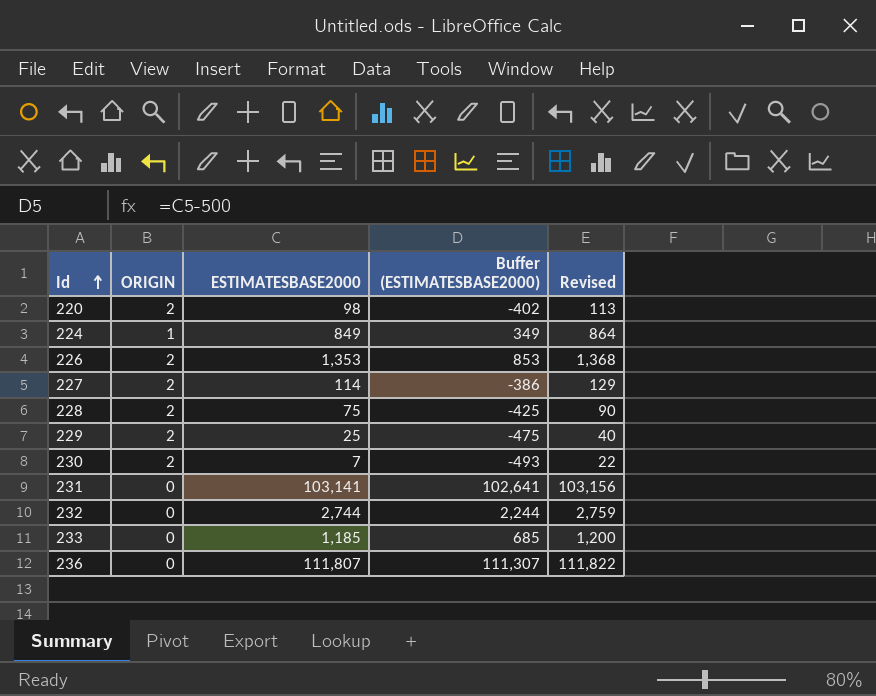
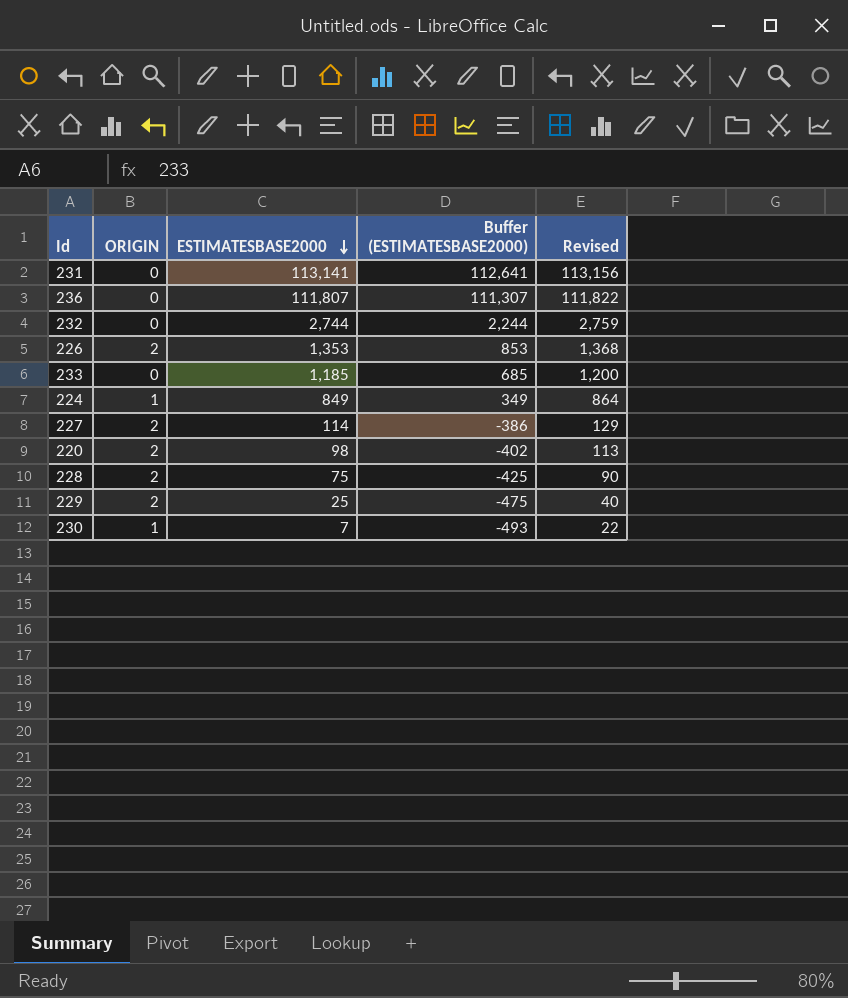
row order: Id ascending -> ESTIMATESBASE2000 descending
231 | ESTIMATESBASE2000: 103,141 -> 113,141
231 | Buffer (ESTIMATESBASE2000): 102,641 -> 112,641
231 | Revised: 103,156 -> 113,156
230 | ORIGIN: 2 -> 1

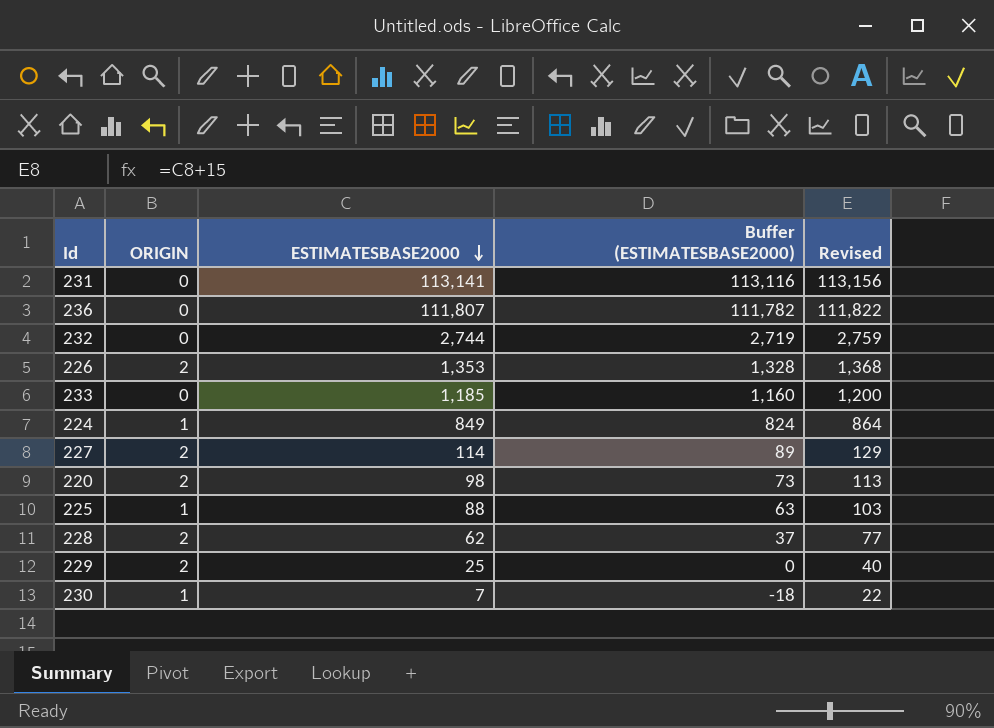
column Buffer (ESTIMATESBASE2000) | formula: [ESTIMATESBASE2000] - 500 -> [ESTIMATESBASE2000] - 25
row 225: none -> 1 | 88 | 63 | 103
228 | ESTIMATESBASE2000: 75 -> 62
228 | Revised: 90 -> 77

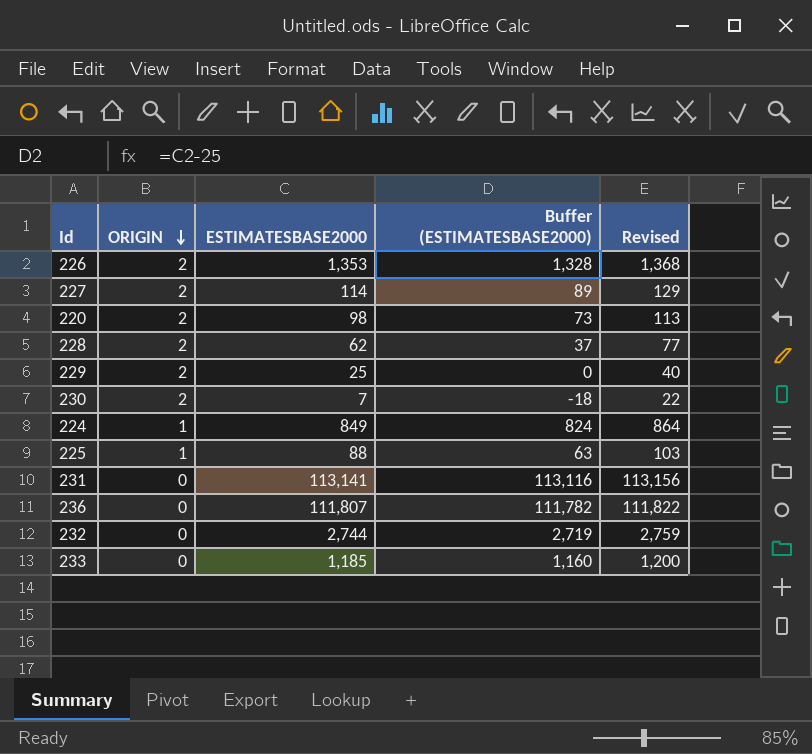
row order: ESTIMATESBASE2000 descending -> ORIGIN descending
230 | ORIGIN: 1 -> 2

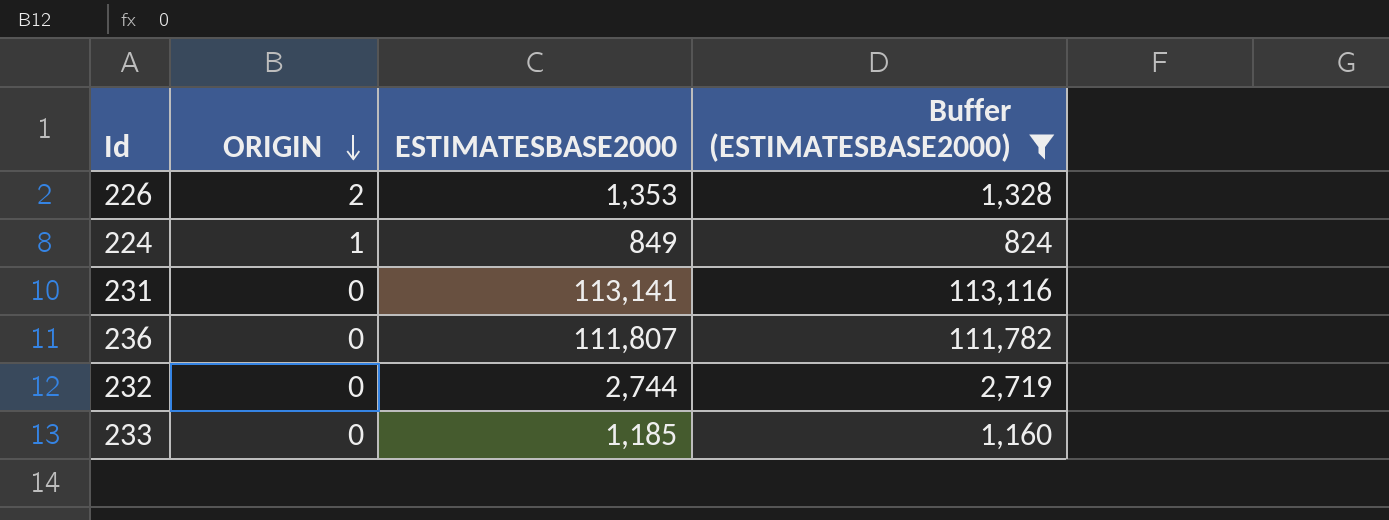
filter: none -> Buffer (ESTIMATESBASE2000) >= 824
column Revised | formula: [ESTIMATESBASE2000] + 15 -> none

